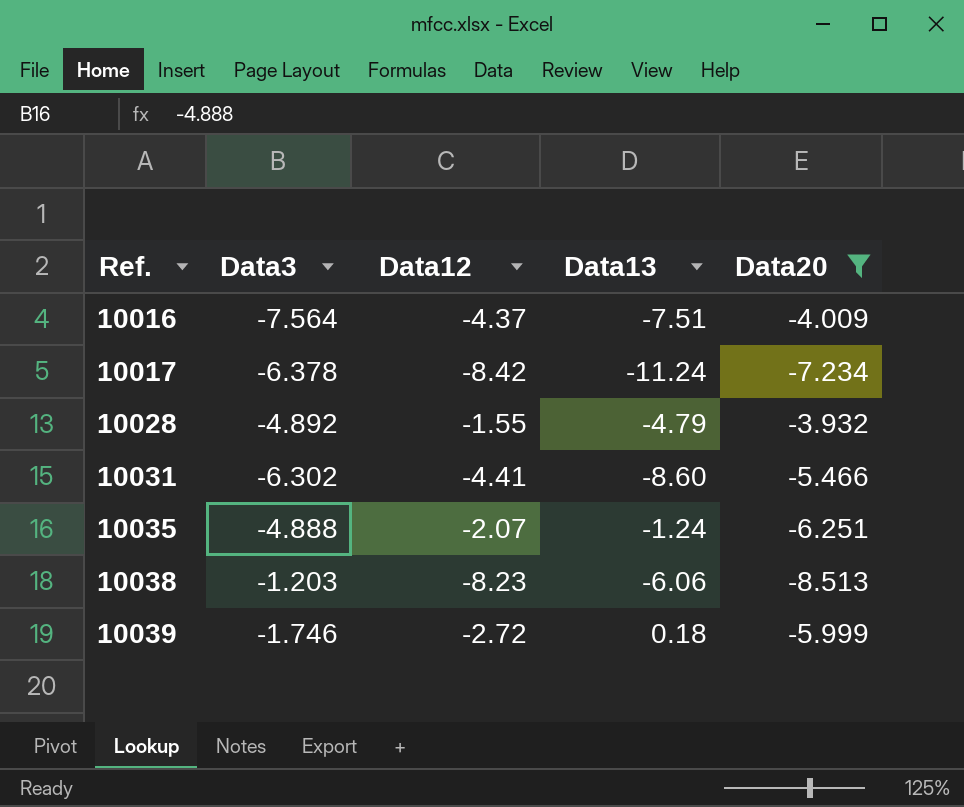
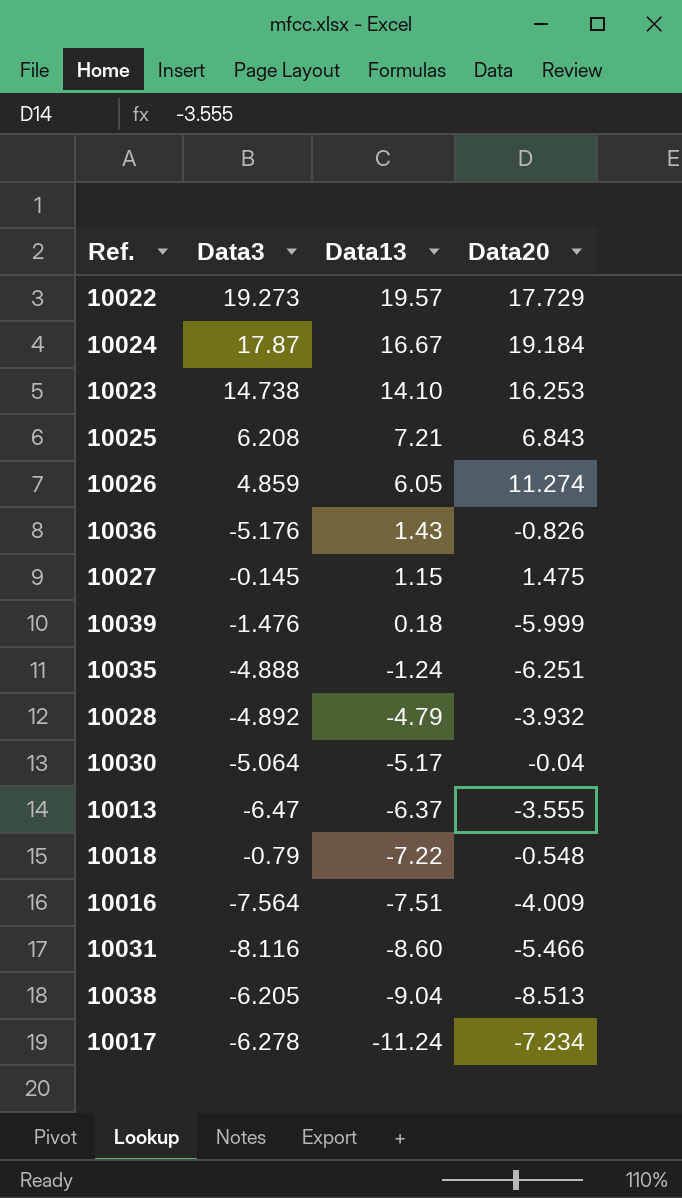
filter: Data20 <= -3.932 -> none
row order: Ref. ascending -> Data13 descending
column Data12 | position: 3 -> none
10039 | Data3: -1.746 -> -1.476
10031 | Data3: -6.302 -> -8.116
10038 | Data3: -1.203 -> -6.205
10038 | Data13: -6.06 -> -9.04
10017 | Data3: -6.378 -> -6.278

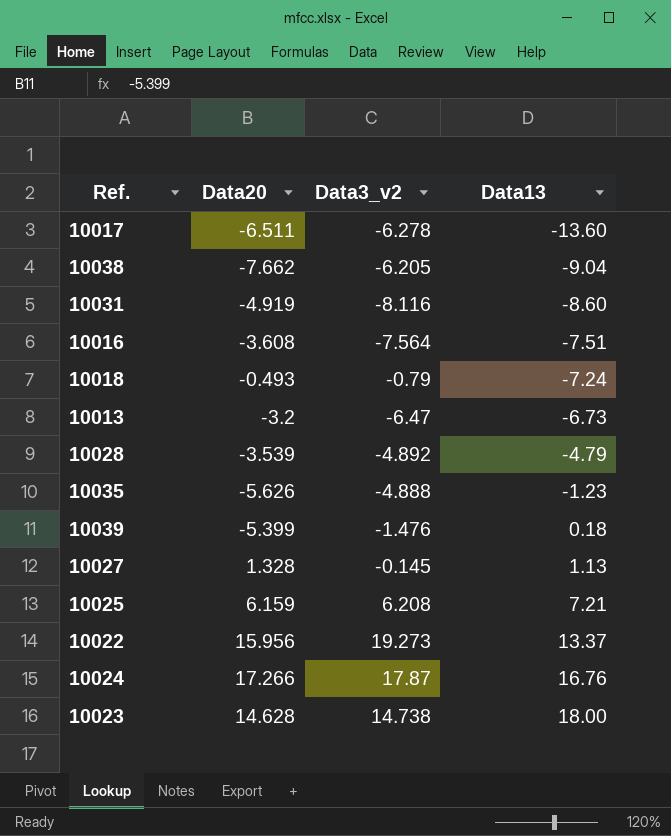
row order: Data13 descending -> Data13 ascending
column Data20 | position: 4 -> 2
column name: Data3 -> Data3_v2
row 10026: 4.859 | 6.05 | 11.274 -> none
row 10036: -5.176 | 1.43 | -0.826 -> none
row 10030: -5.064 | -5.17 | -0.04 -> none
10017 | Data20: -7.234 -> -6.511
10017 | Data13: -11.24 -> -13.60
10038 | Data20: -8.513 -> -7.662
10031 | Data20: -5.466 -> -4.919
10016 | Data20: -4.009 -> -3.608
10018 | Data20: -0.548 -> -0.493
10018 | Data13: -7.22 -> -7.24
10013 | Data20: -3.555 -> -3.2
10013 | Data13: -6.37 -> -6.73
10028 | Data20: -3.932 -> -3.539
10035 | Data20: -6.251 -> -5.626
10035 | Data13: -1.24 -> -1.23
10039 | Data20: -5.999 -> -5.399
10027 | Data20: 1.475 -> 1.328
10027 | Data13: 1.15 -> 1.13
10025 | Data20: 6.843 -> 6.159
10022 | Data20: 17.729 -> 15.956
10022 | Data13: 19.57 -> 13.37
10024 | Data20: 19.184 -> 17.266
10024 | Data13: 16.67 -> 16.76
10023 | Data20: 16.253 -> 14.628
10023 | Data13: 14.10 -> 18.00

